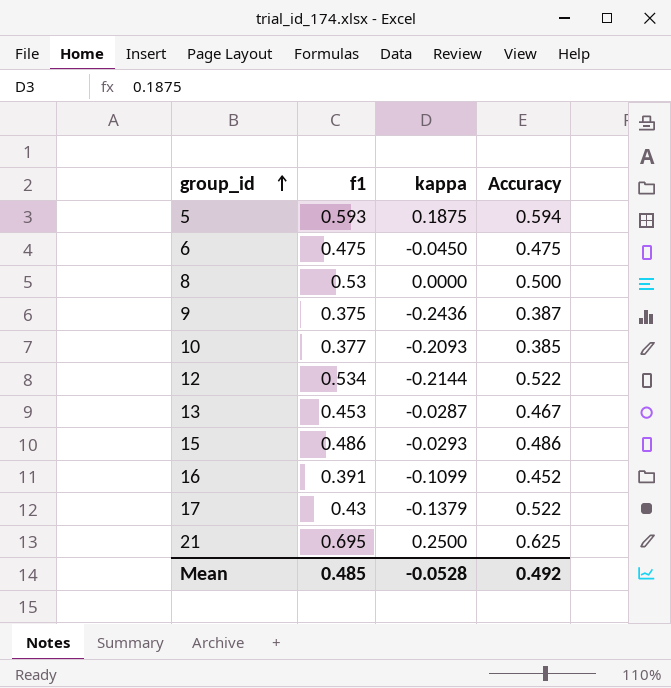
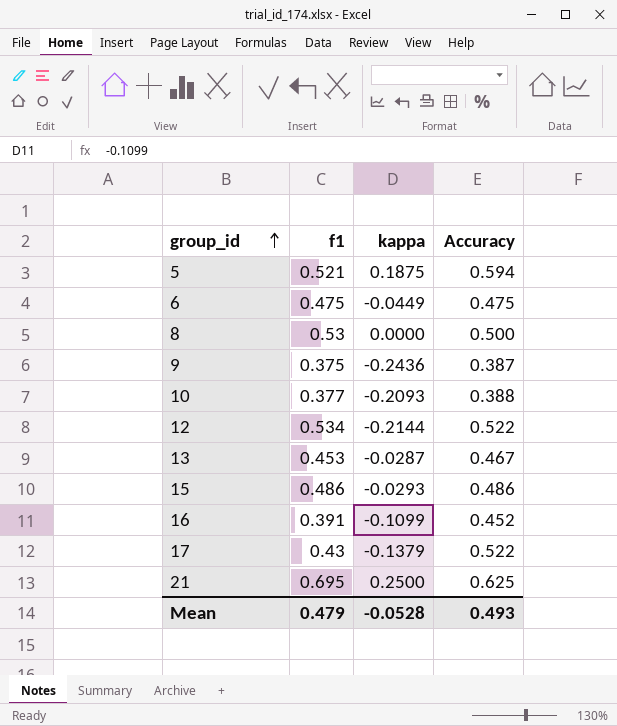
5 | f1: 0.593 -> 0.521
6 | kappa: -0.0450 -> -0.0449
10 | Accuracy: 0.385 -> 0.388
Mean | f1: 0.485 -> 0.479
Mean | Accuracy: 0.492 -> 0.493

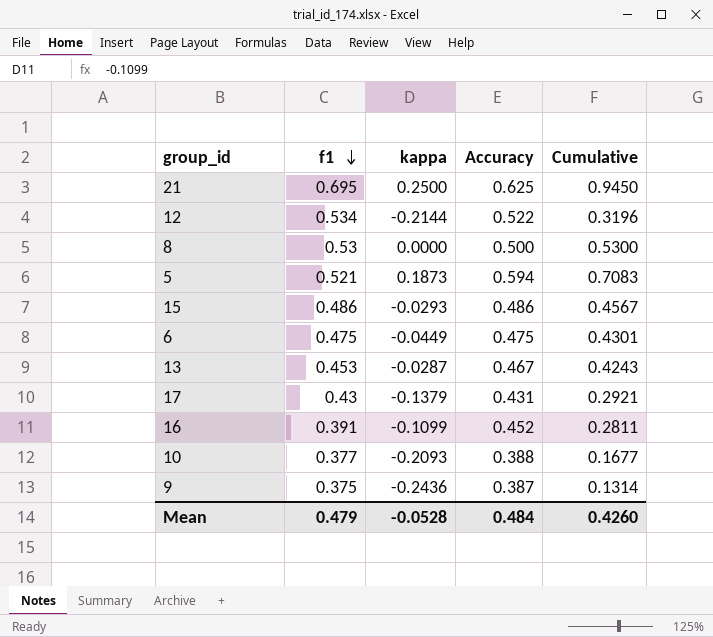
row order: group_id ascending -> f1 descending
column Cumulative | formula: none -> [f1] + [kappa]
5 | kappa: 0.1875 -> 0.1873
17 | Accuracy: 0.522 -> 0.431
Mean | Accuracy: 0.493 -> 0.484

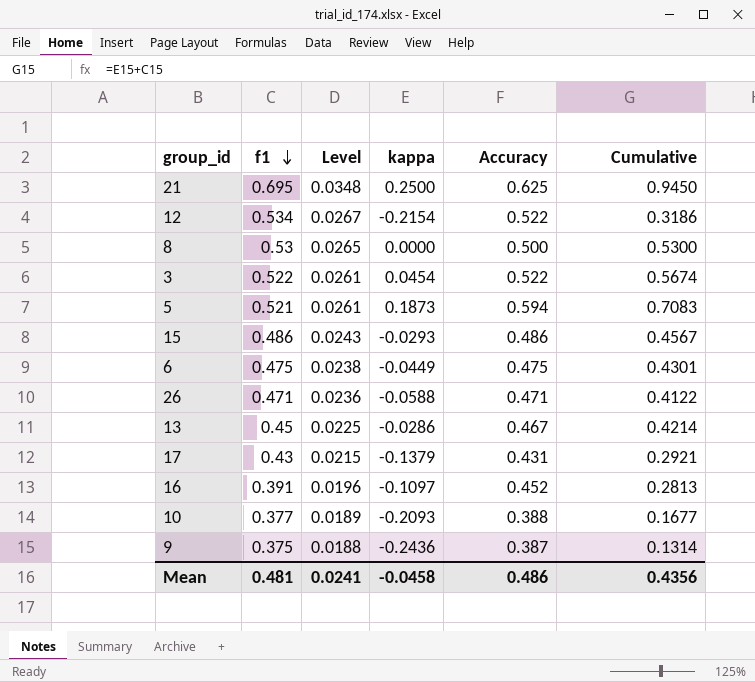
column Level | formula: none -> [f1] * 0.05
12 | kappa: -0.2144 -> -0.2154
12 | Cumulative: 0.3196 -> 0.3186
row 3: none -> 0.522 | 0.0261 | 0.0454 | 0.522 | 0.5674
row 26: none -> 0.471 | 0.0236 | -0.0588 | 0.471 | 0.4122
13 | f1: 0.453 -> 0.45
13 | kappa: -0.0287 -> -0.0286
13 | Cumulative: 0.4243 -> 0.4214
16 | kappa: -0.1099 -> -0.1097
16 | Cumulative: 0.2811 -> 0.2813
Mean | f1: 0.479 -> 0.481
Mean | kappa: -0.0528 -> -0.0458
Mean | Accuracy: 0.484 -> 0.486
Mean | Cumulative: 0.4260 -> 0.4356

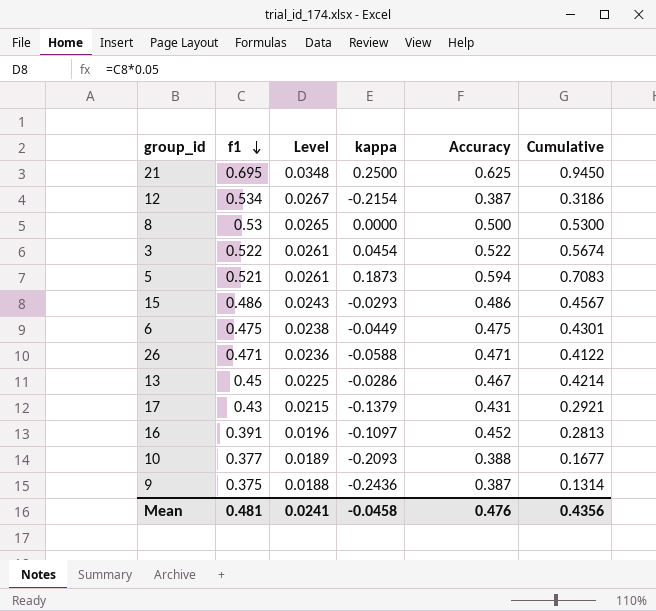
12 | Accuracy: 0.522 -> 0.387
Mean | Accuracy: 0.486 -> 0.476

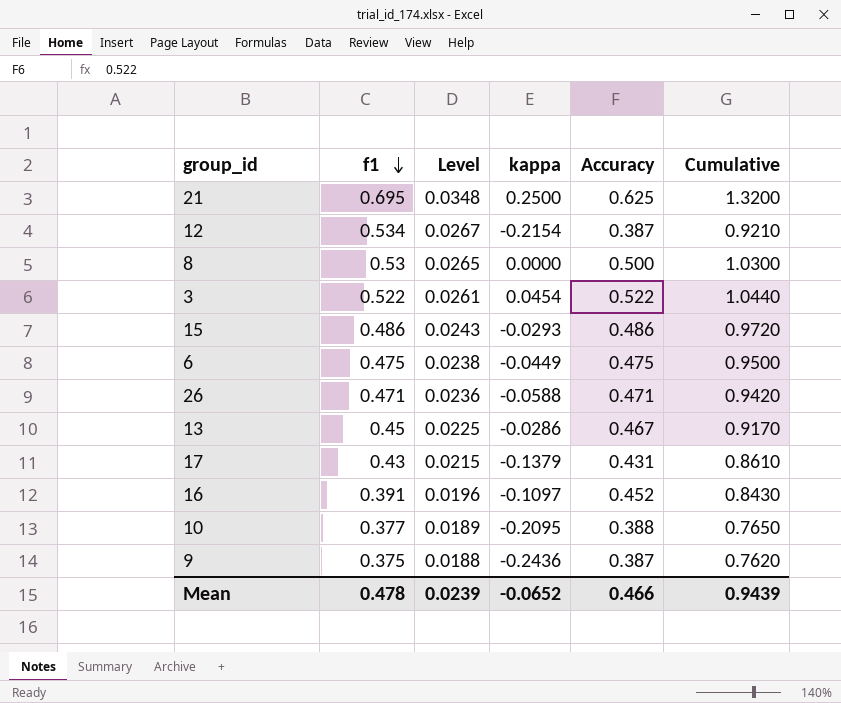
column Cumulative | formula: [f1] + [kappa] -> [f1] + [Accuracy]
row 5: 0.521 | 0.0261 | 0.1873 | 0.594 | 0.7083 -> none
10 | kappa: -0.2093 -> -0.2095
Mean | f1: 0.481 -> 0.478
Mean | Level: 0.0241 -> 0.0239
Mean | kappa: -0.0458 -> -0.0652
Mean | Accuracy: 0.476 -> 0.466
Mean | Cumulative: 0.4356 -> 0.9439

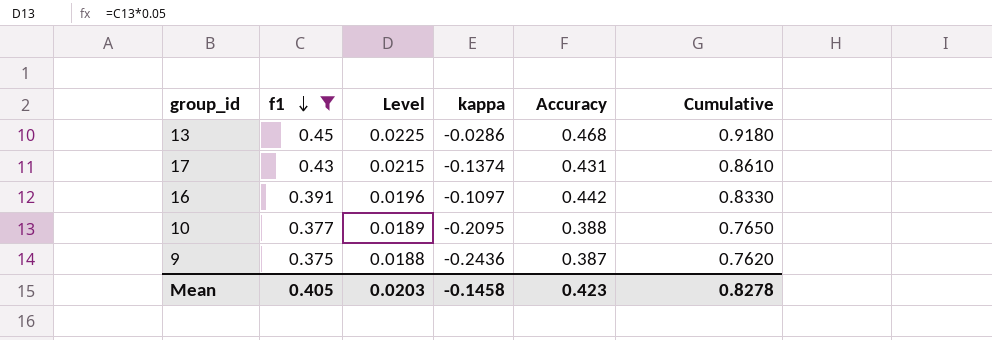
filter: none -> f1 <= 0.45
13 | Accuracy: 0.467 -> 0.468
13 | Cumulative: 0.9170 -> 0.9180
17 | kappa: -0.1379 -> -0.1374
16 | Accuracy: 0.452 -> 0.442
16 | Cumulative: 0.8430 -> 0.8330
Mean | f1: 0.478 -> 0.405
Mean | Level: 0.0239 -> 0.0203
Mean | kappa: -0.0652 -> -0.1458
Mean | Accuracy: 0.466 -> 0.423
Mean | Cumulative: 0.9439 -> 0.8278

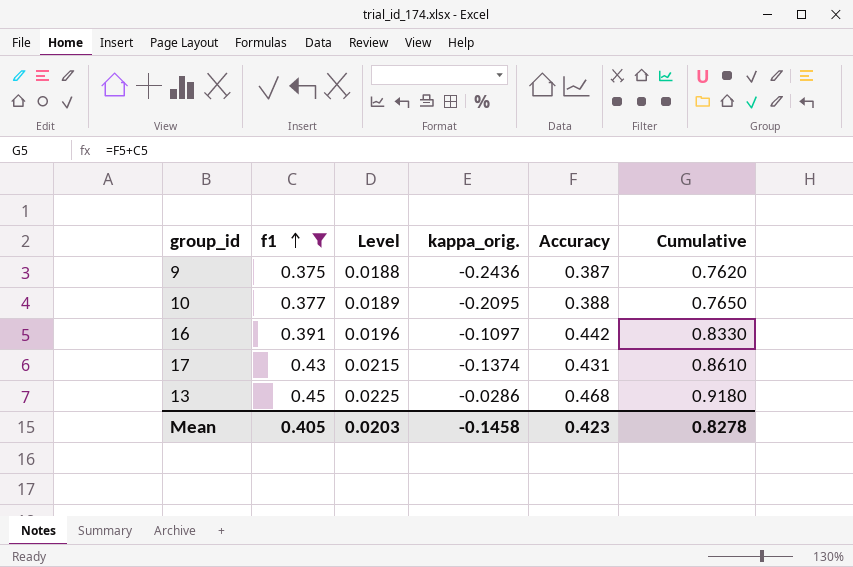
row order: f1 descending -> f1 ascending
column name: kappa -> kappa_orig.

